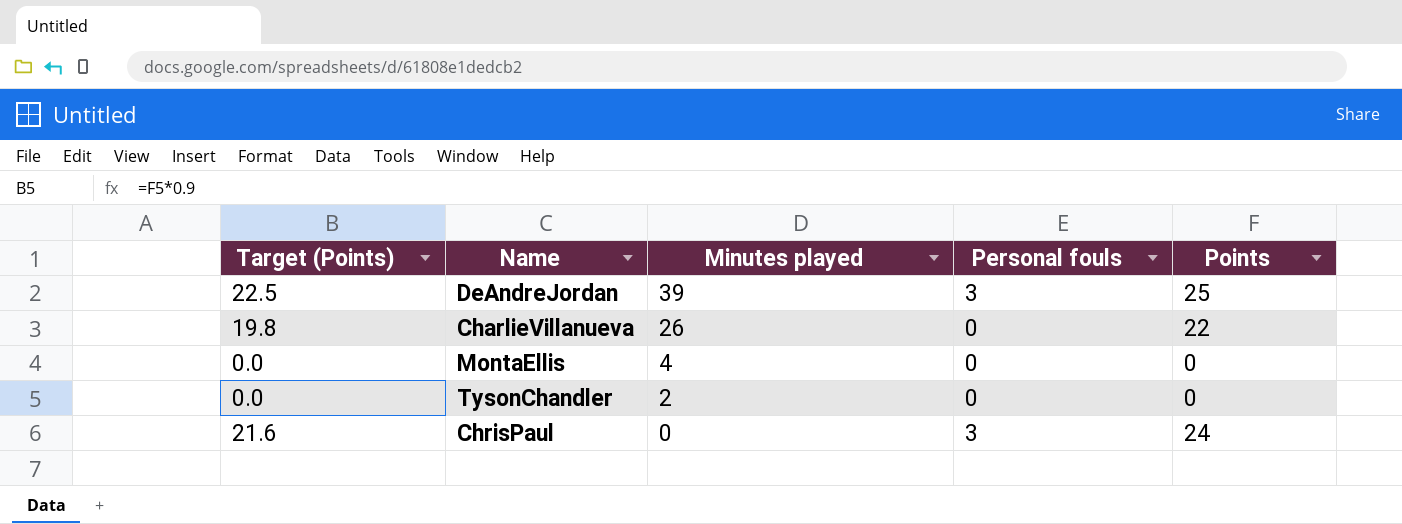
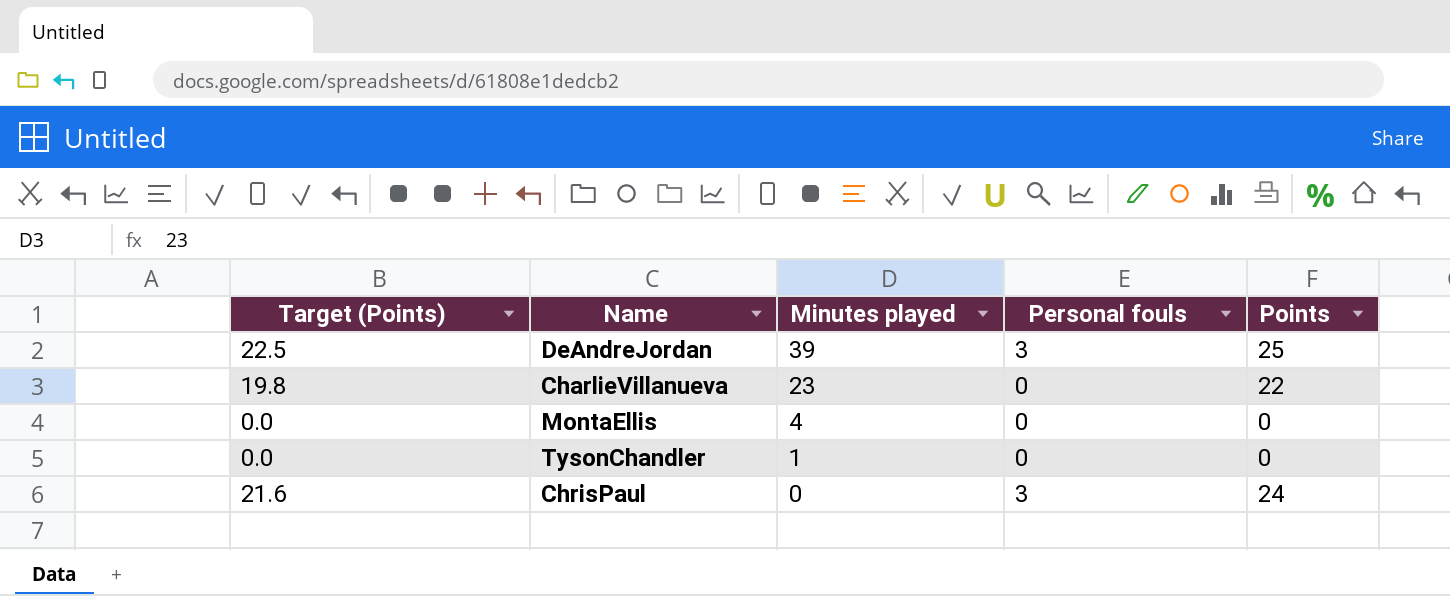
CharlieVillanueva | Minutes played: 26 -> 23
TysonChandler | Minutes played: 2 -> 1

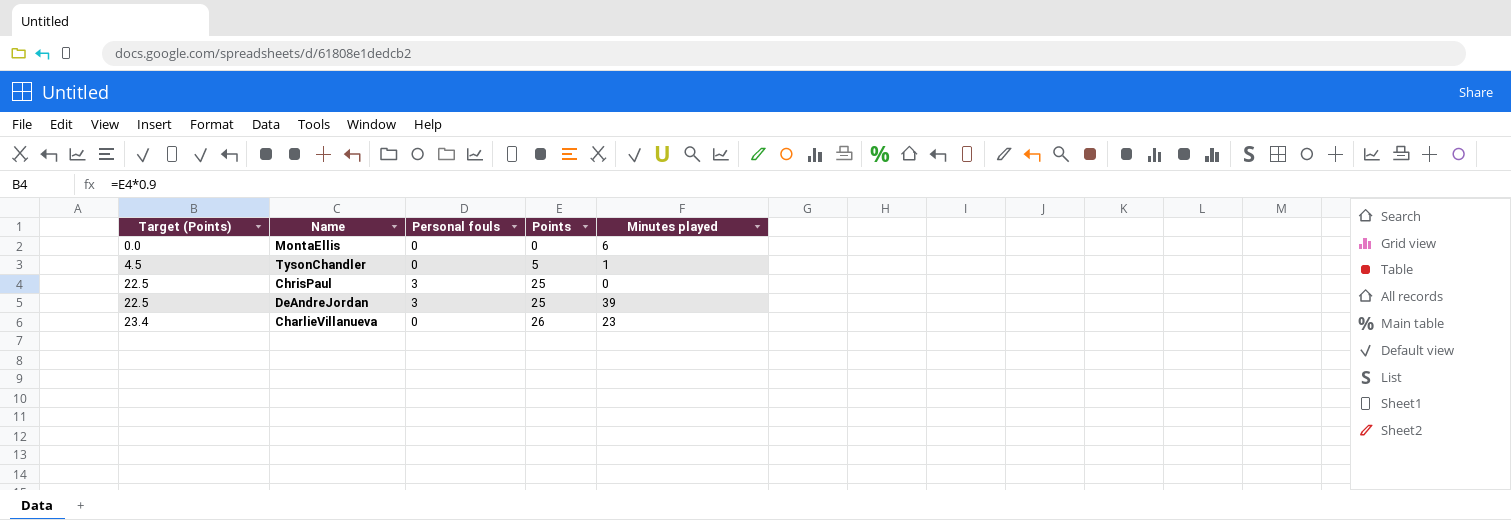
row order: Minutes played descending -> Target (Points) ascending
column Minutes played | position: 3 -> 5
MontaEllis | Minutes played: 4 -> 6
TysonChandler | Target (Points): 0.0 -> 4.5
TysonChandler | Points: 0 -> 5
ChrisPaul | Target (Points): 21.6 -> 22.5
ChrisPaul | Points: 24 -> 25
CharlieVillanueva | Target (Points): 19.8 -> 23.4
CharlieVillanueva | Points: 22 -> 26

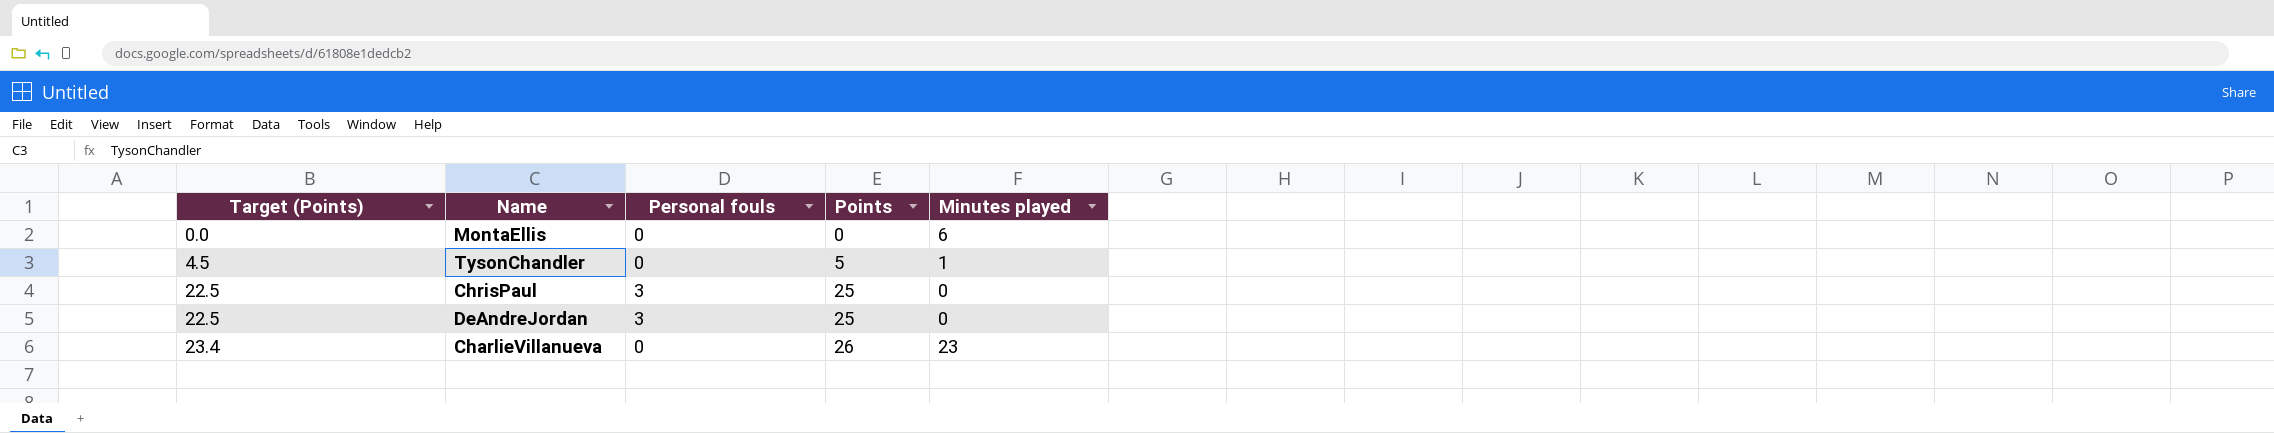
DeAndreJordan | Minutes played: 39 -> 0

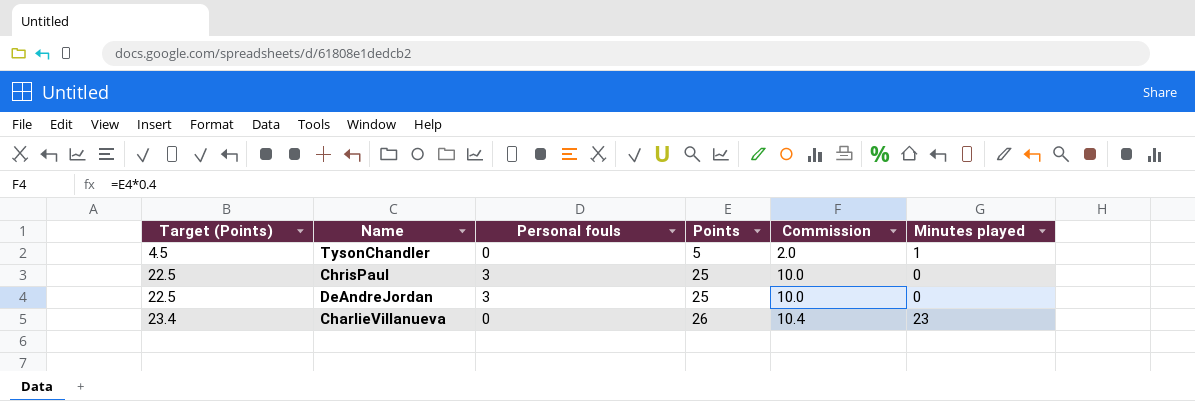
column Commission | formula: none -> [Points] * 0.4
row MontaEllis: 0.0 | 0 | 0 | 6 -> none

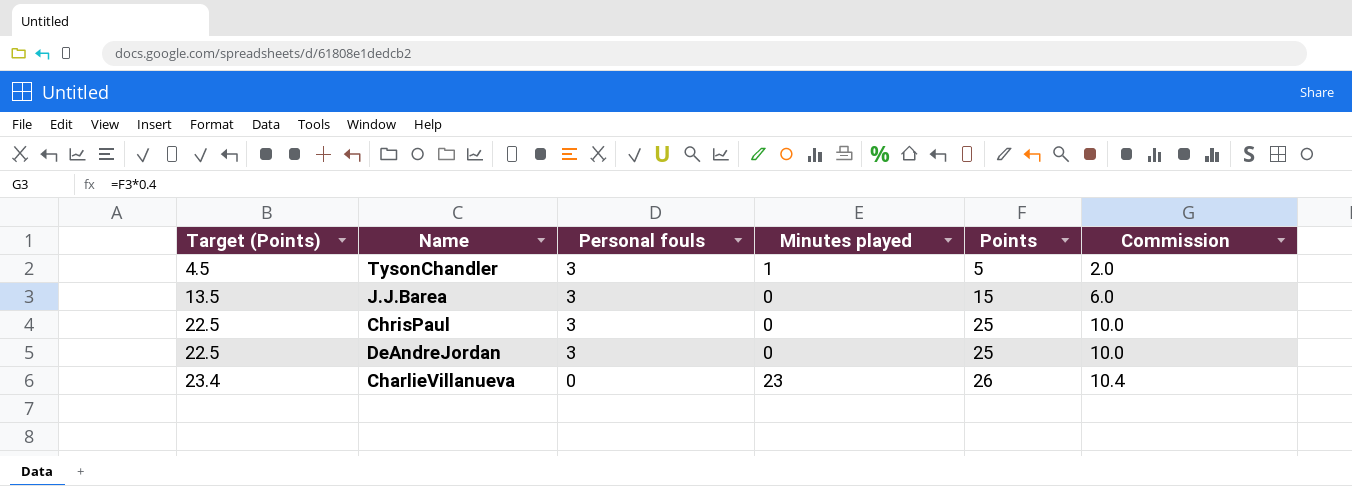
column Minutes played | position: 6 -> 4
TysonChandler | Personal fouls: 0 -> 3
row J.J.Barea: none -> 13.5 | 3 | 0 | 15 | 6.0

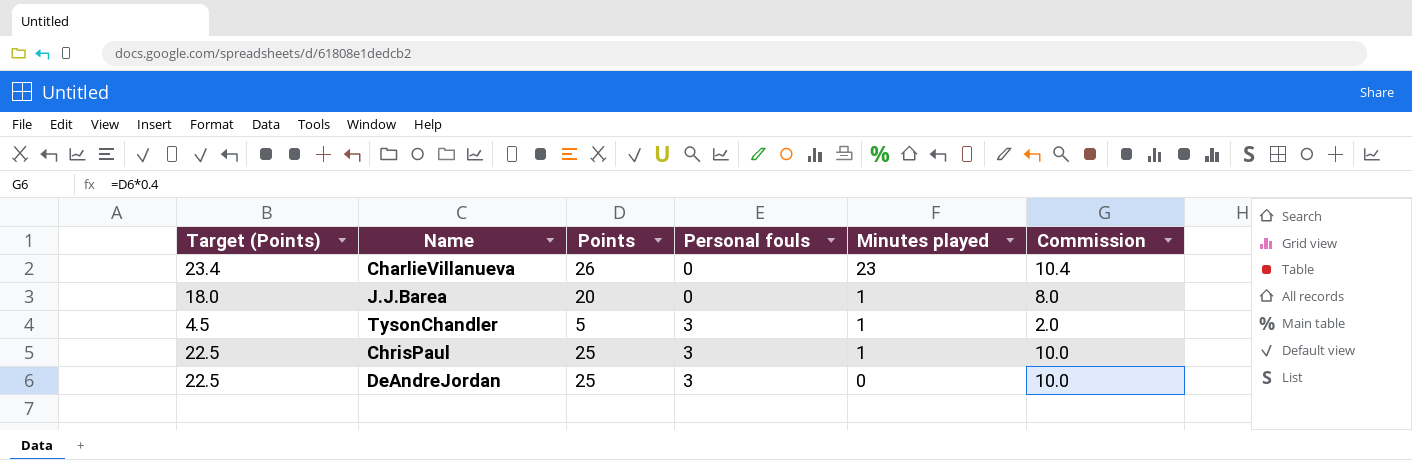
row order: Target (Points) ascending -> Personal fouls ascending
column Points | position: 5 -> 3
J.J.Barea | Target (Points): 13.5 -> 18.0
J.J.Barea | Points: 15 -> 20
J.J.Barea | Personal fouls: 3 -> 0
J.J.Barea | Minutes played: 0 -> 1
J.J.Barea | Commission: 6.0 -> 8.0
ChrisPaul | Minutes played: 0 -> 1

